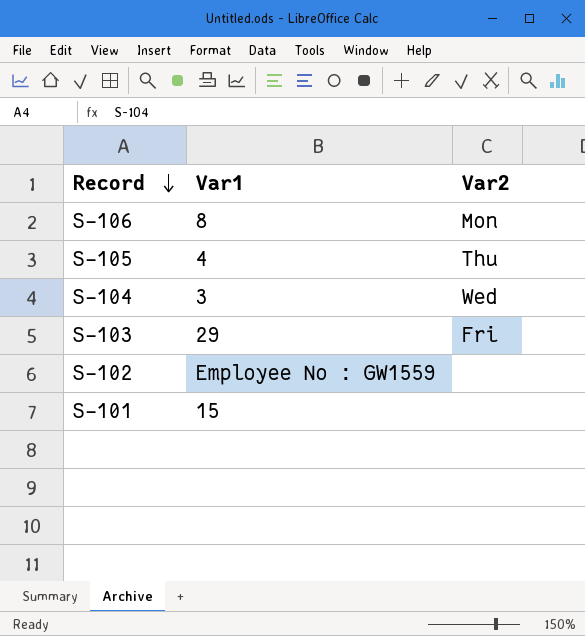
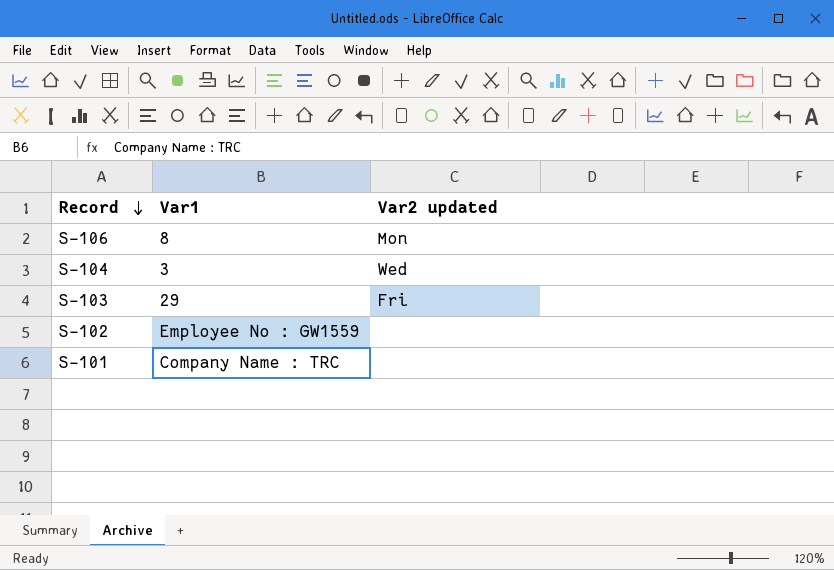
column name: Var2 -> Var2 updated
row S-105: 4 | Thu -> none
S-101 | Var1: 15 -> Company Name : TRC

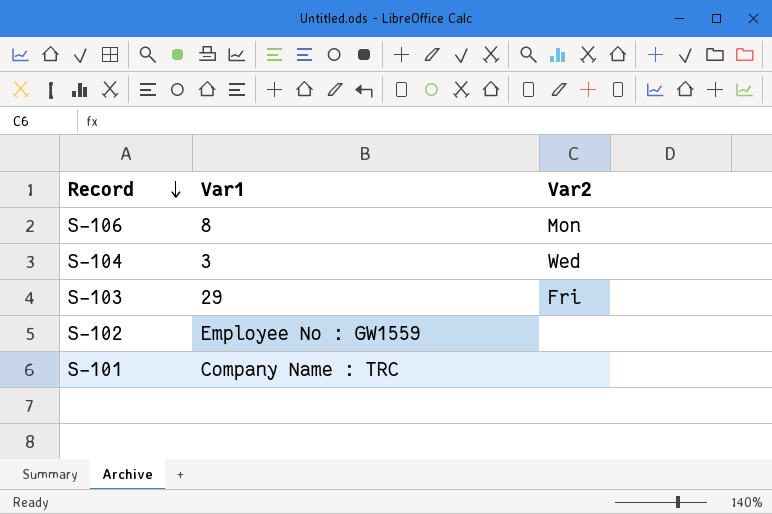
column name: Var2 updated -> Var2

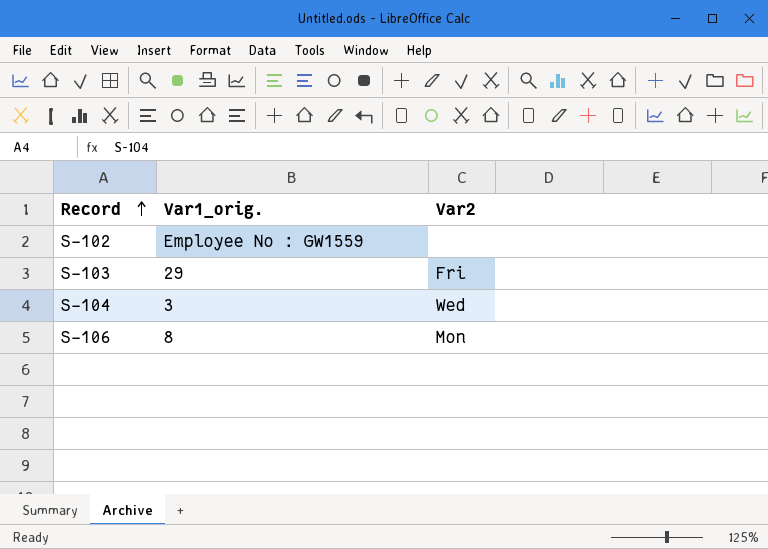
row order: Record descending -> Record ascending
column name: Var1 -> Var1_orig.
row S-101: Company Name : TRC | none -> none

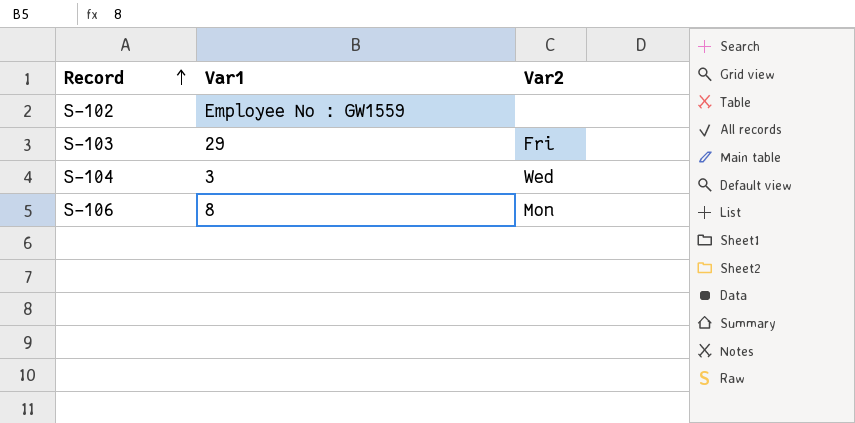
column name: Var1_orig. -> Var1

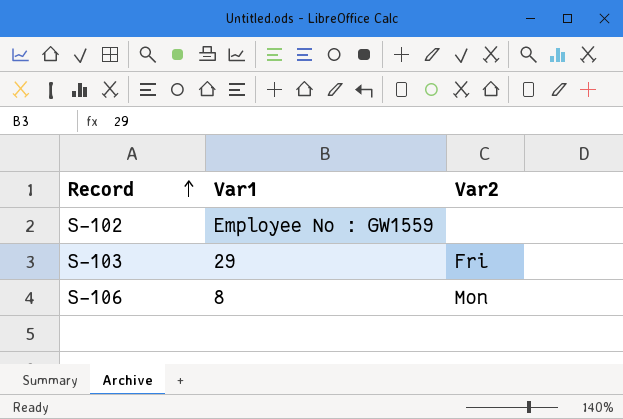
row S-104: 3 | Wed -> none

